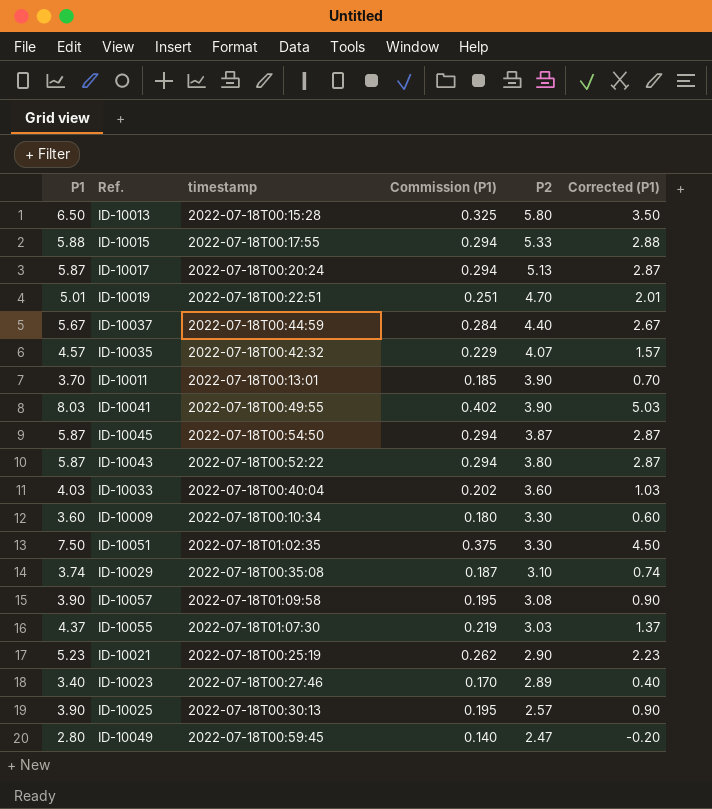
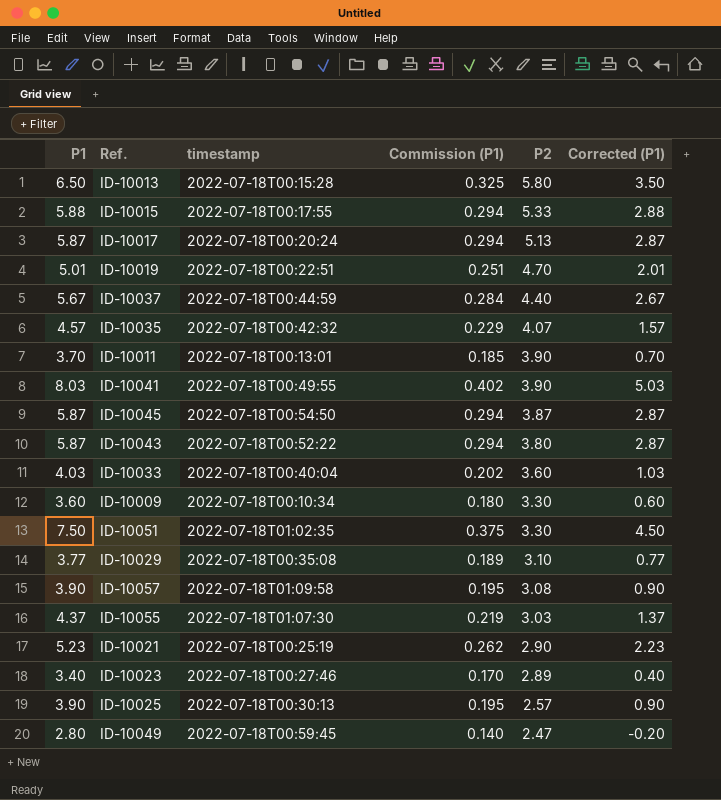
ID-10029 | P1: 3.74 -> 3.77
ID-10029 | Commission (P1): 0.187 -> 0.189
ID-10029 | Corrected (P1): 0.74 -> 0.77

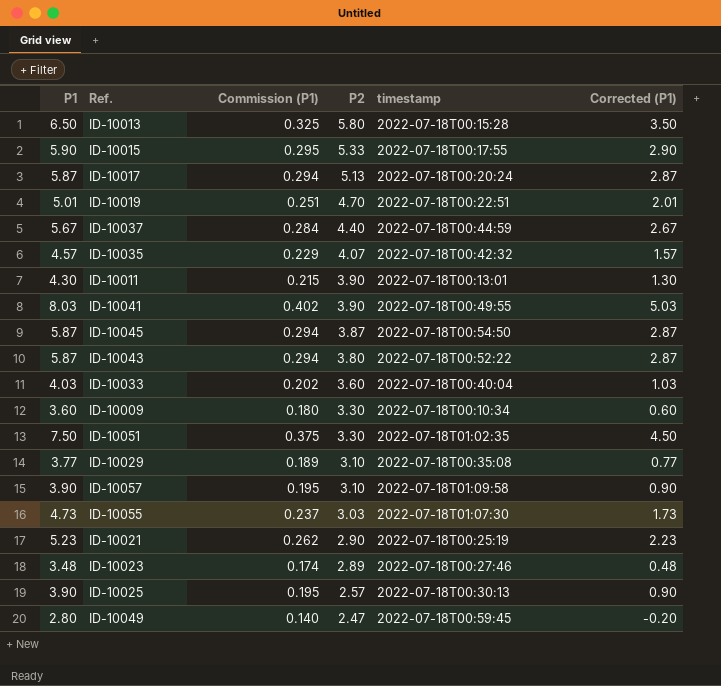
column timestamp | position: 3 -> 5
ID-10015 | P1: 5.88 -> 5.90
ID-10015 | Commission (P1): 0.294 -> 0.295
ID-10015 | Corrected (P1): 2.88 -> 2.90
ID-10011 | P1: 3.70 -> 4.30
ID-10011 | Commission (P1): 0.185 -> 0.215
ID-10011 | Corrected (P1): 0.70 -> 1.30
ID-10057 | P2: 3.08 -> 3.10
ID-10055 | P1: 4.37 -> 4.73
ID-10055 | Commission (P1): 0.219 -> 0.237
ID-10055 | Corrected (P1): 1.37 -> 1.73
ID-10023 | P1: 3.40 -> 3.48
ID-10023 | Commission (P1): 0.170 -> 0.174
ID-10023 | Corrected (P1): 0.40 -> 0.48

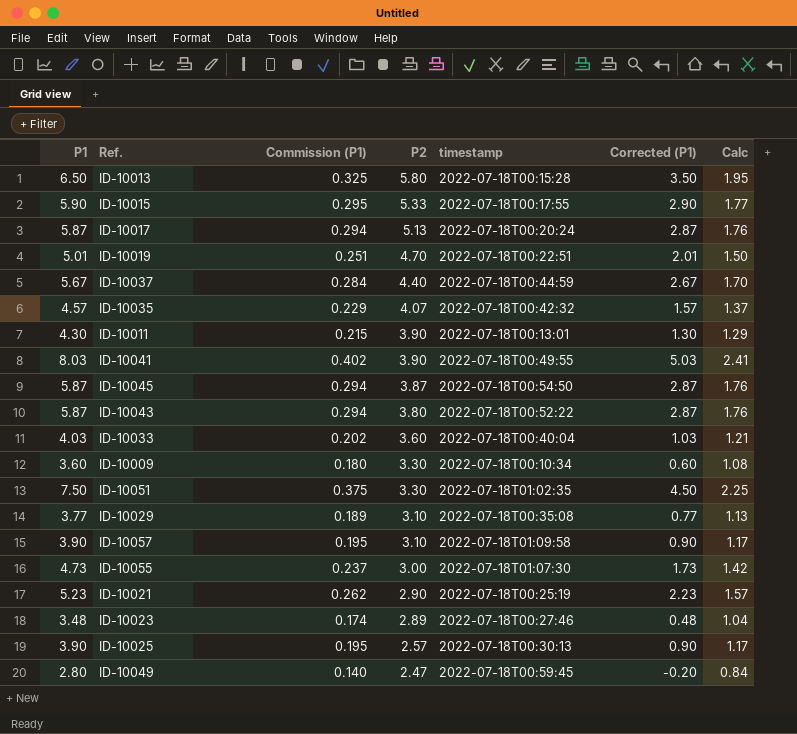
column Calc | formula: none -> [P1] * 0.3
ID-10055 | P2: 3.03 -> 3.00

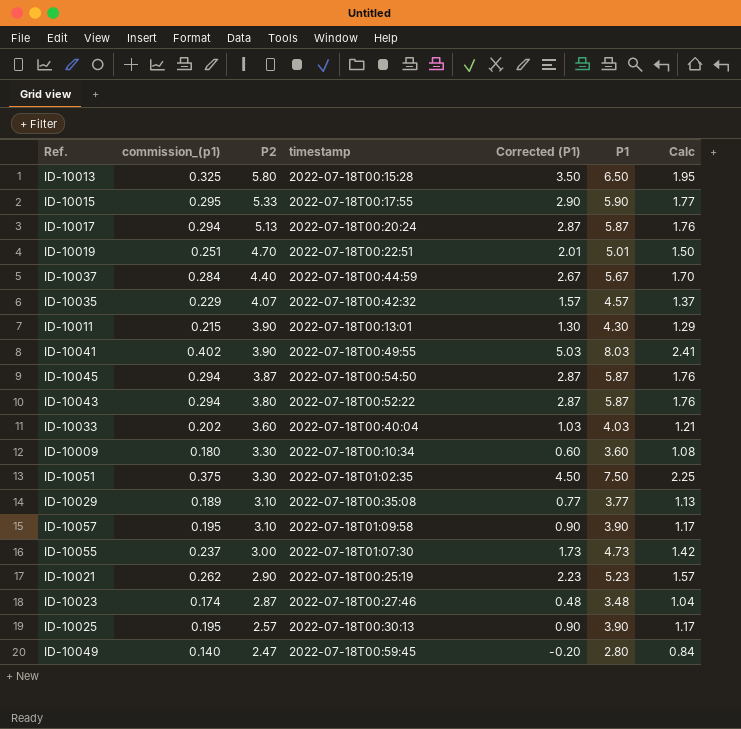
column name: Commission (P1) -> commission_(p1)
column P1 | position: 1 -> 6
ID-10023 | P2: 2.89 -> 2.87

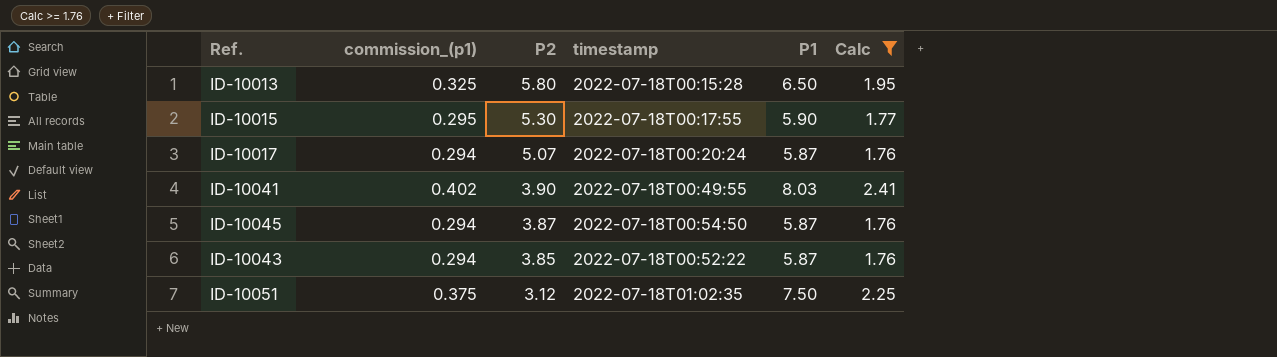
filter: none -> Calc >= 1.76
column Corrected (P1) | formula: [P1] - 3 -> none
ID-10015 | P2: 5.33 -> 5.30
ID-10017 | P2: 5.13 -> 5.07
ID-10043 | P2: 3.80 -> 3.85
ID-10051 | P2: 3.30 -> 3.12

